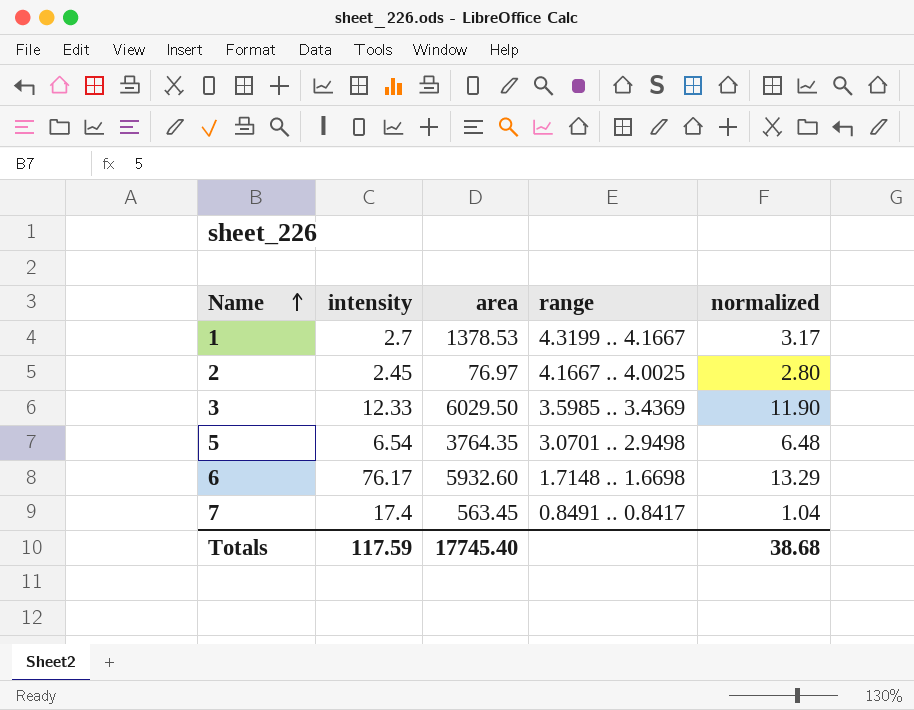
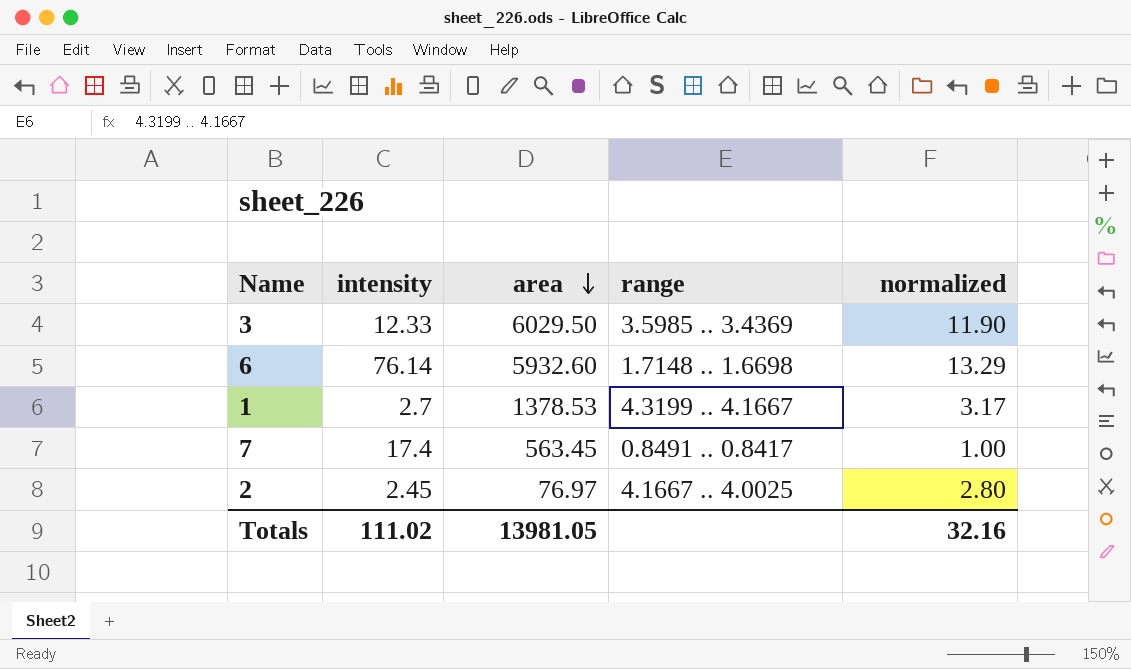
row order: Name ascending -> area descending
row 5: 6.54 | 3764.35 | 3.0701 .. 2.9498 | 6.48 -> none
6 | intensity: 76.17 -> 76.14
7 | normalized: 1.04 -> 1.00
Totals | intensity: 117.59 -> 111.02
Totals | area: 17745.40 -> 13981.05
Totals | normalized: 38.68 -> 32.16

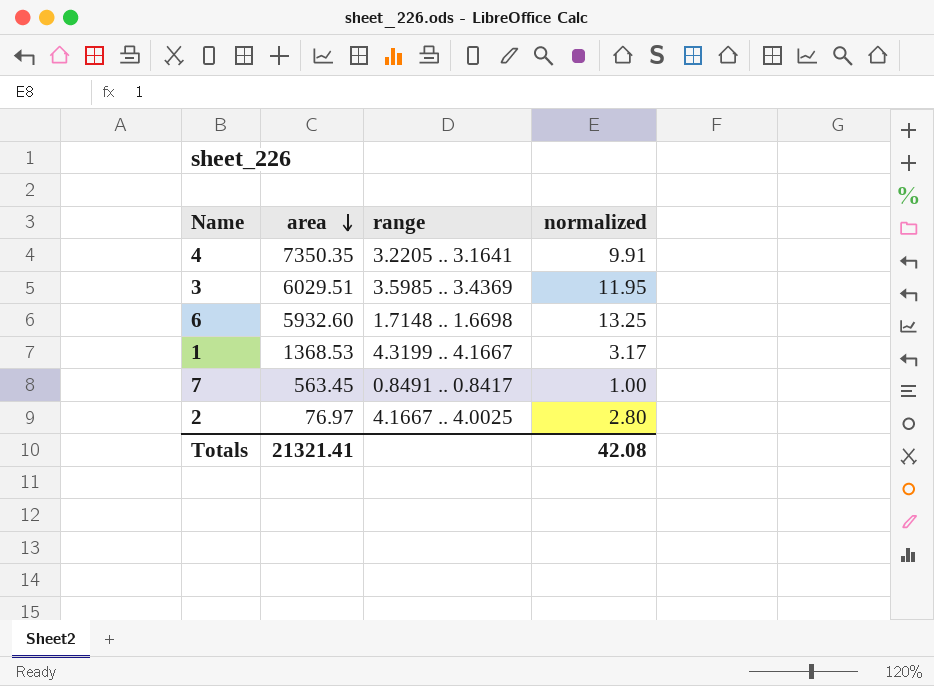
column intensity | position: 2 -> none
row 4: none -> 7350.35 | 3.2205 .. 3.1641 | 9.91
3 | area: 6029.50 -> 6029.51
3 | normalized: 11.90 -> 11.95
6 | normalized: 13.29 -> 13.25
1 | area: 1378.53 -> 1368.53
Totals | area: 13981.05 -> 21321.41
Totals | normalized: 32.16 -> 42.08

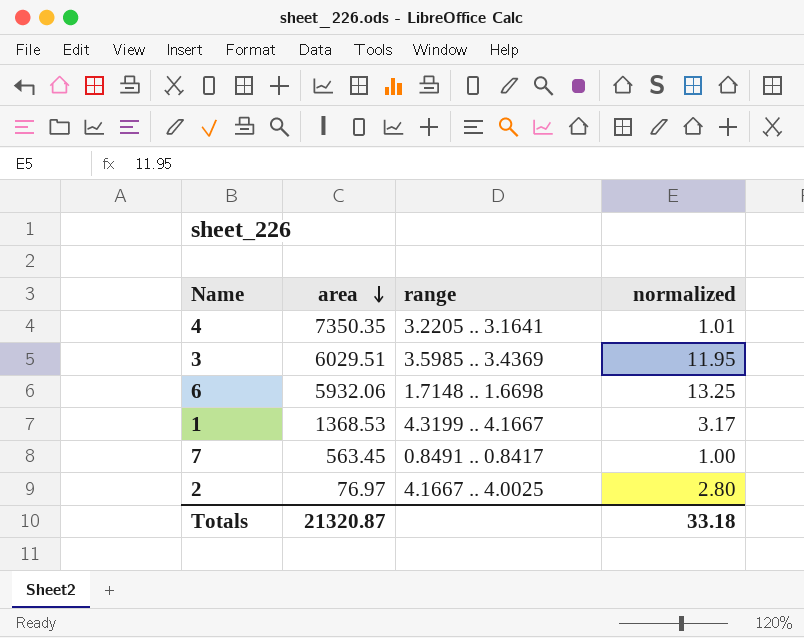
4 | normalized: 9.91 -> 1.01
6 | area: 5932.60 -> 5932.06
Totals | area: 21321.41 -> 21320.87
Totals | normalized: 42.08 -> 33.18

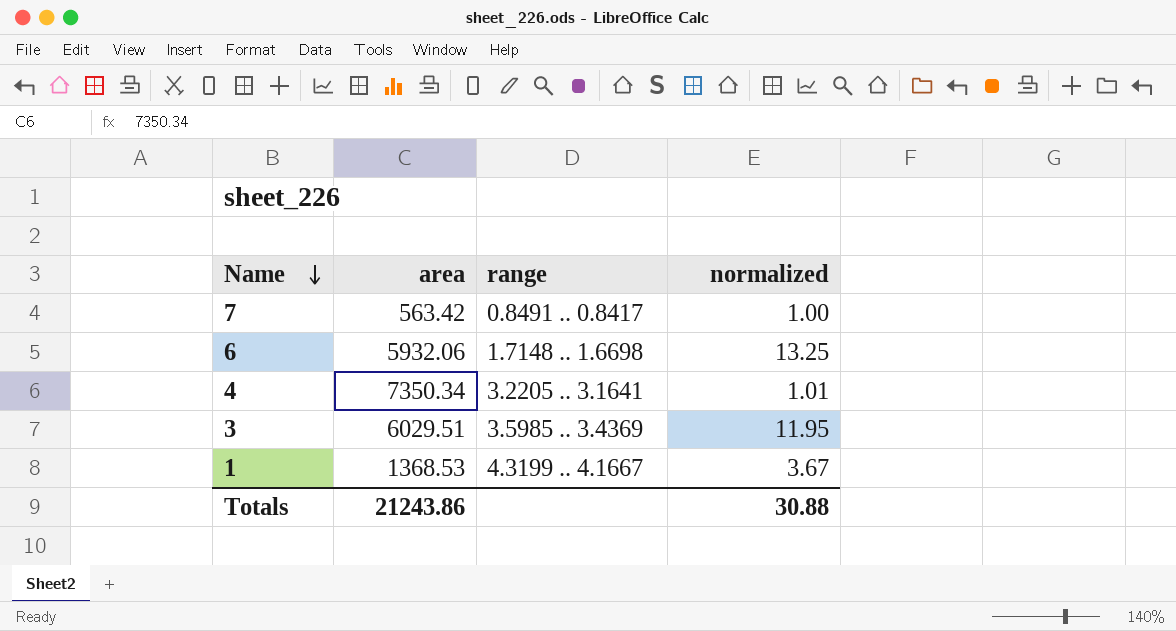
row order: area descending -> Name descending
row 2: 76.97 | 4.1667 .. 4.0025 | 2.80 -> none
7 | area: 563.45 -> 563.42
4 | area: 7350.35 -> 7350.34
1 | normalized: 3.17 -> 3.67
Totals | area: 21320.87 -> 21243.86
Totals | normalized: 33.18 -> 30.88

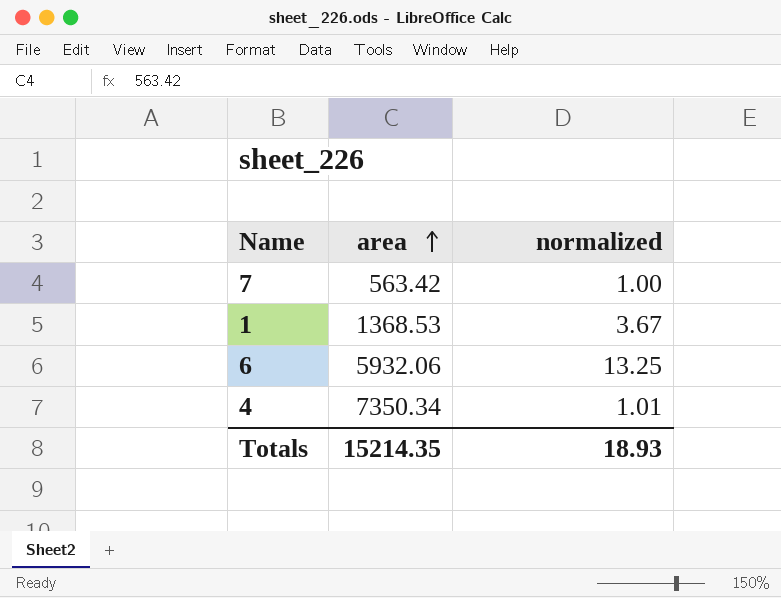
row order: Name descending -> area ascending
column range | position: 3 -> none
row 3: 6029.51 | 3.5985 .. 3.4369 | 11.95 -> none
Totals | area: 21243.86 -> 15214.35
Totals | normalized: 30.88 -> 18.93

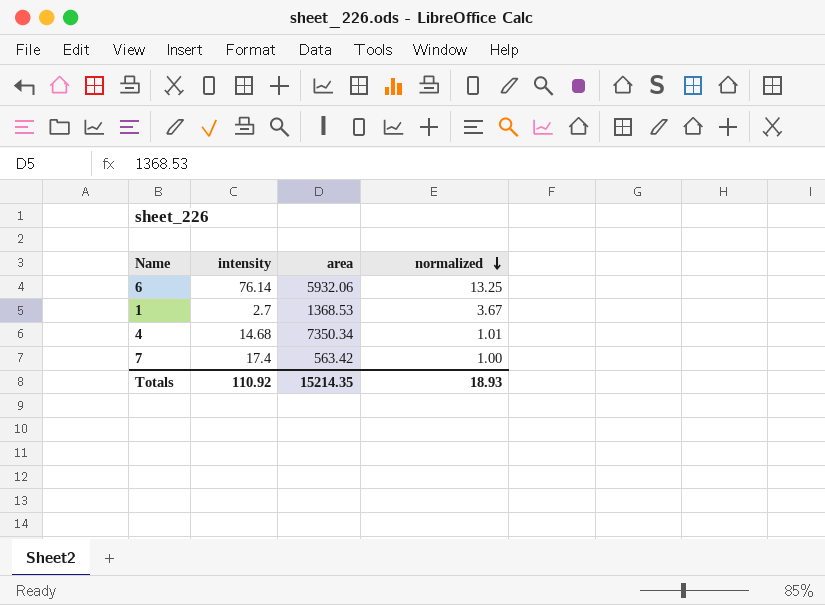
row order: area ascending -> normalized descending
column intensity | position: none -> 2

